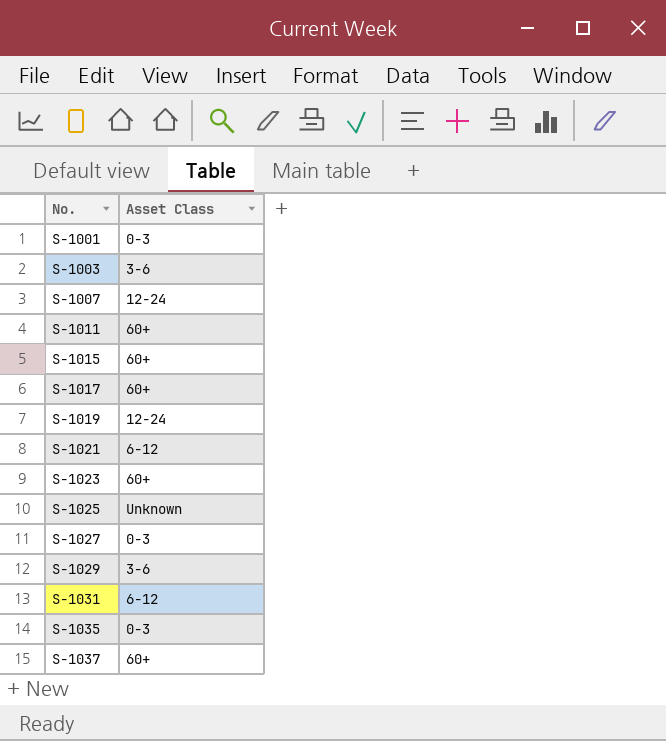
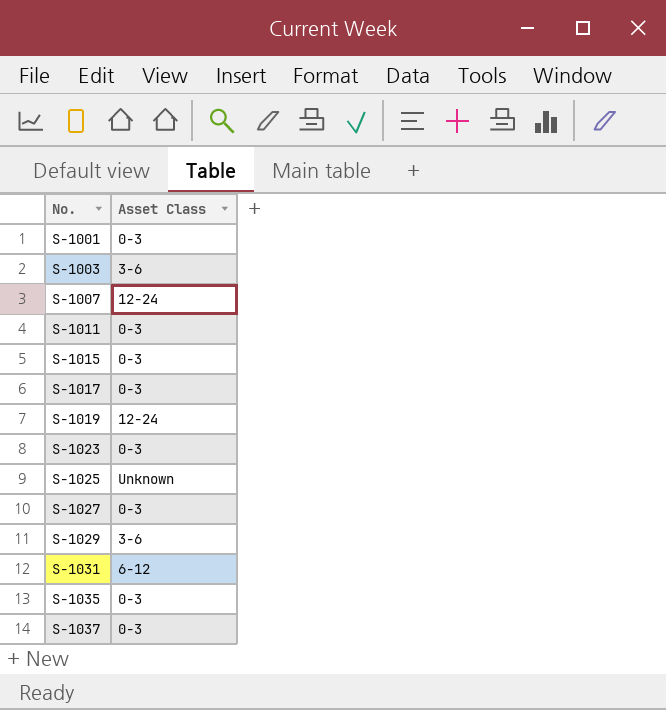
row S-1021: 6-12 -> none
S-1011 | Asset Class: 60+ -> 0-3
S-1015 | Asset Class: 60+ -> 0-3
S-1017 | Asset Class: 60+ -> 0-3
S-1023 | Asset Class: 60+ -> 0-3
S-1037 | Asset Class: 60+ -> 0-3

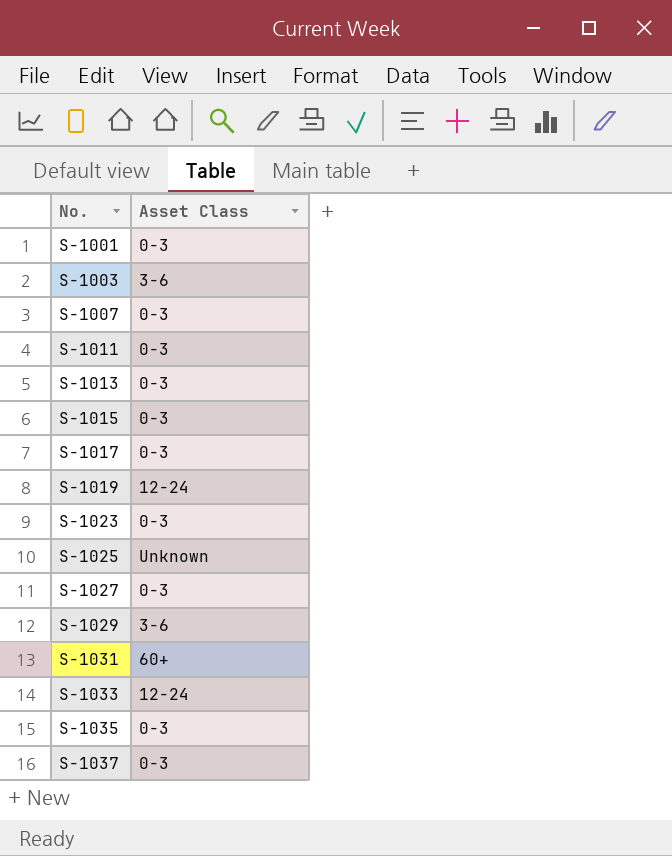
S-1007 | Asset Class: 12-24 -> 0-3
row S-1013: none -> 0-3
S-1031 | Asset Class: 6-12 -> 60+
row S-1033: none -> 12-24

